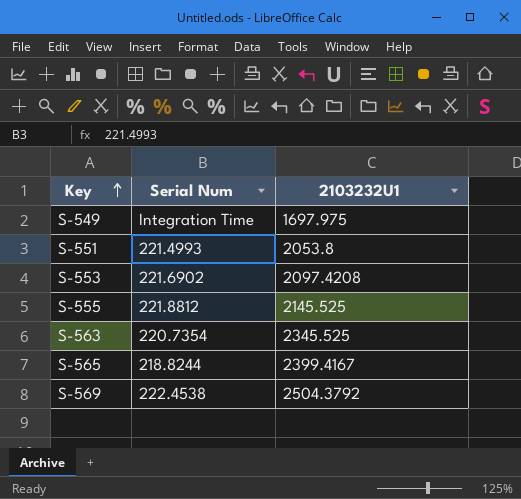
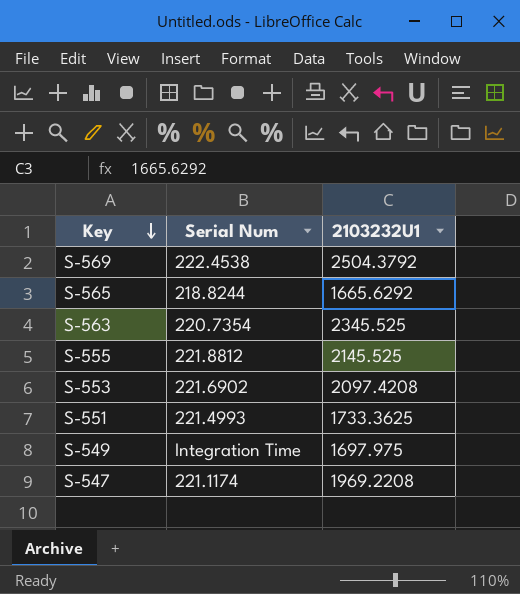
row order: Key ascending -> Key descending
S-565 | 2103232U1: 2399.4167 -> 1665.6292
S-551 | 2103232U1: 2053.8 -> 1733.3625
row S-547: none -> 221.1174 | 1969.2208

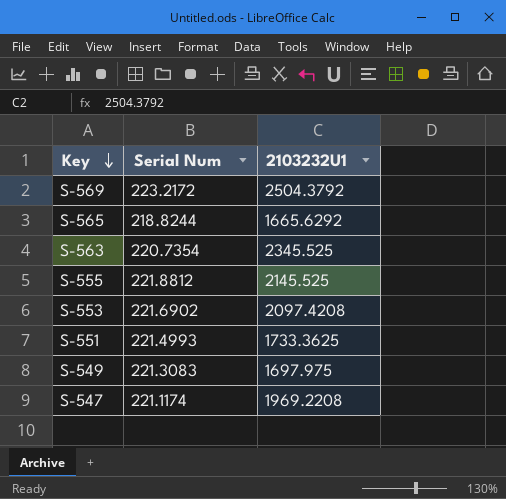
S-569 | Serial Num: 222.4538 -> 223.2172
S-549 | Serial Num: Integration Time -> 221.3083

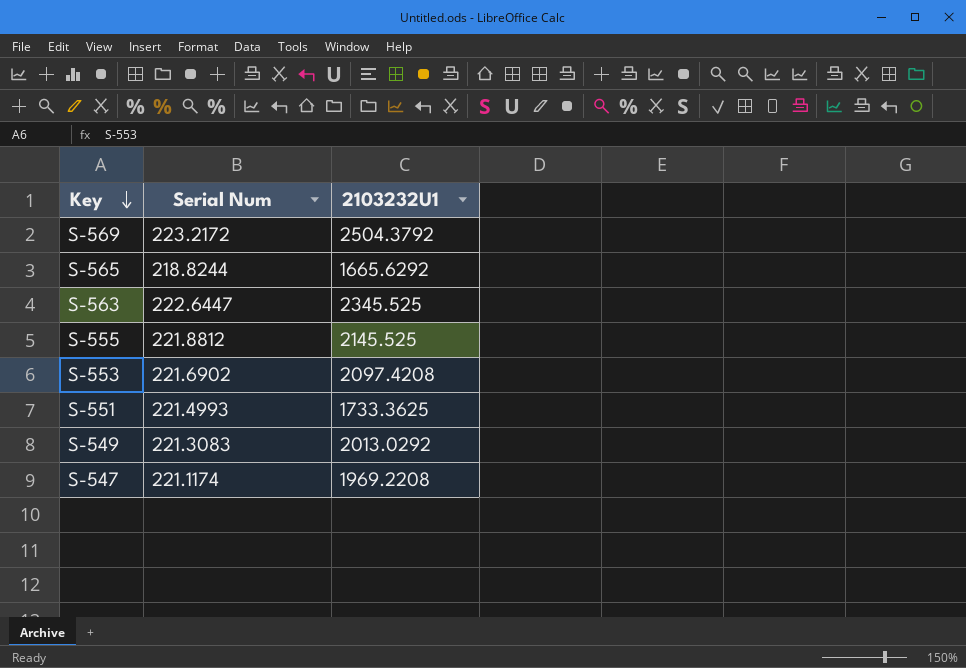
S-563 | Serial Num: 220.7354 -> 222.6447
S-549 | 2103232U1: 1697.975 -> 2013.0292

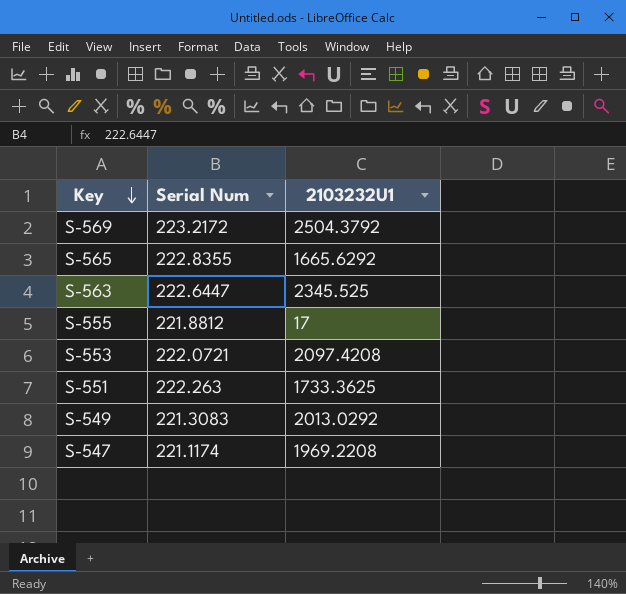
S-565 | Serial Num: 218.8244 -> 222.8355
S-555 | 2103232U1: 2145.525 -> 17
S-553 | Serial Num: 221.6902 -> 222.0721
S-551 | Serial Num: 221.4993 -> 222.263

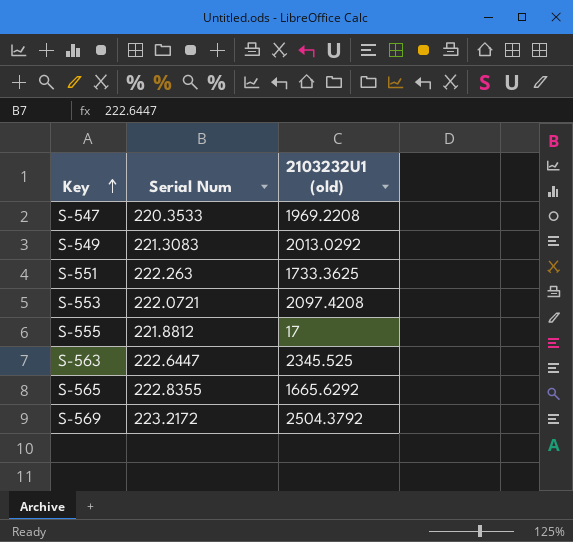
row order: Key descending -> Key ascending
column name: 2103232U1 -> 2103232U1 (old)
S-547 | Serial Num: 221.1174 -> 220.3533

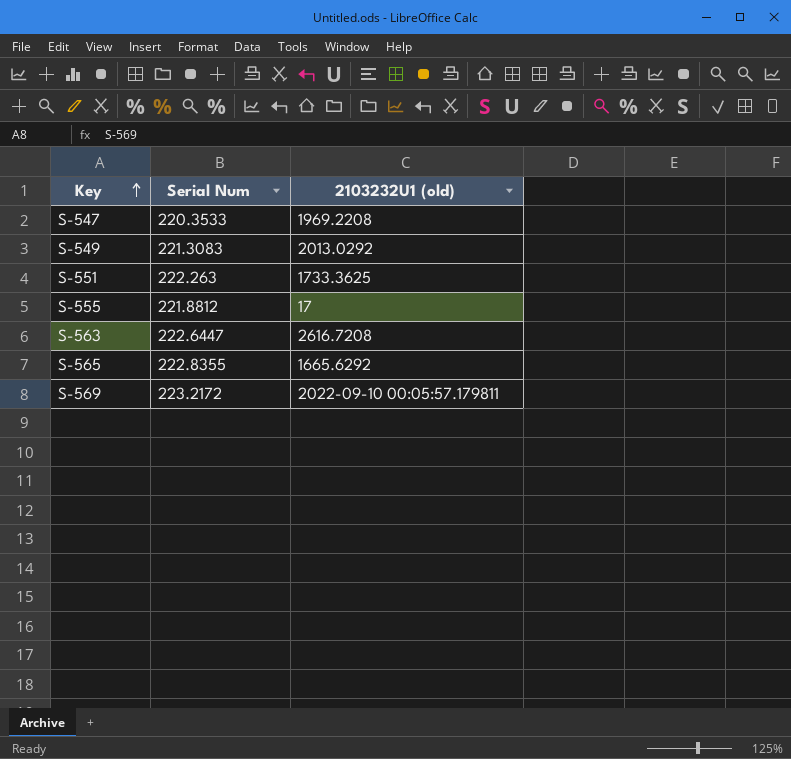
row S-553: 222.0721 | 2097.4208 -> none
S-563 | 2103232U1 (old): 2345.525 -> 2616.7208
S-569 | 2103232U1 (old): 2504.3792 -> 2022-09-10 00:05:57.179811

